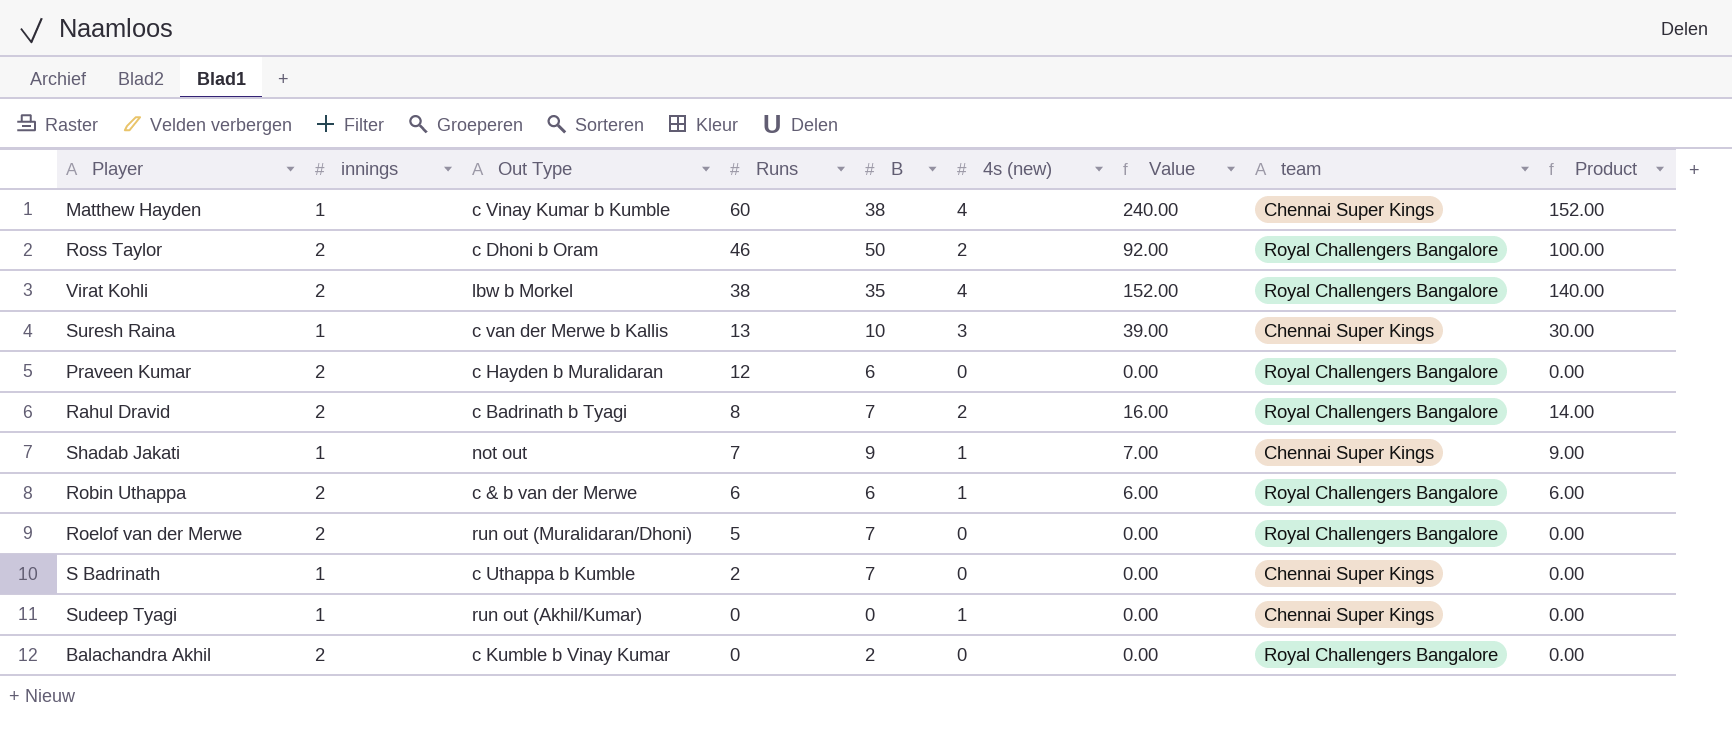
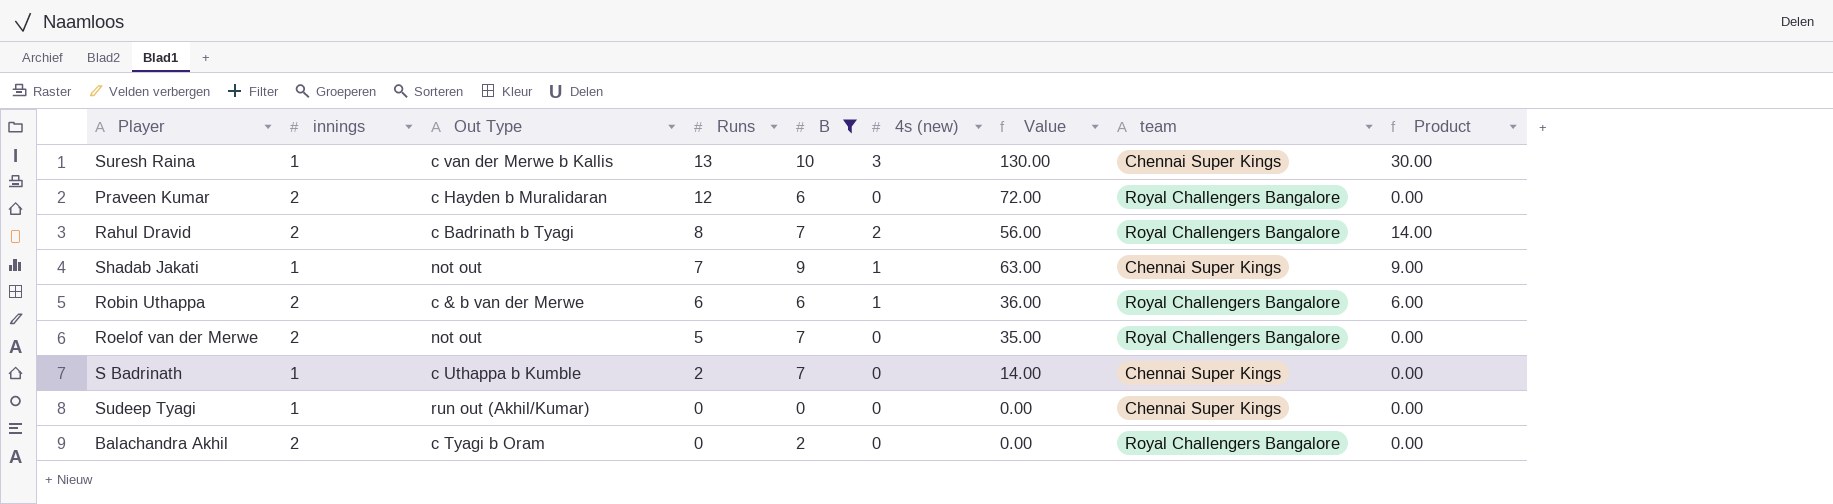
filter: none -> B <= 10
column Value | formula: [Runs] * [4s (new)] -> [Runs] * [B]
Roelof van der Merwe | Out Type: run out (Muralidaran/Dhoni) -> not out
Sudeep Tyagi | 4s (new): 1 -> 0
Balachandra Akhil | Out Type: c Kumble b Vinay Kumar -> c Tyagi b Oram

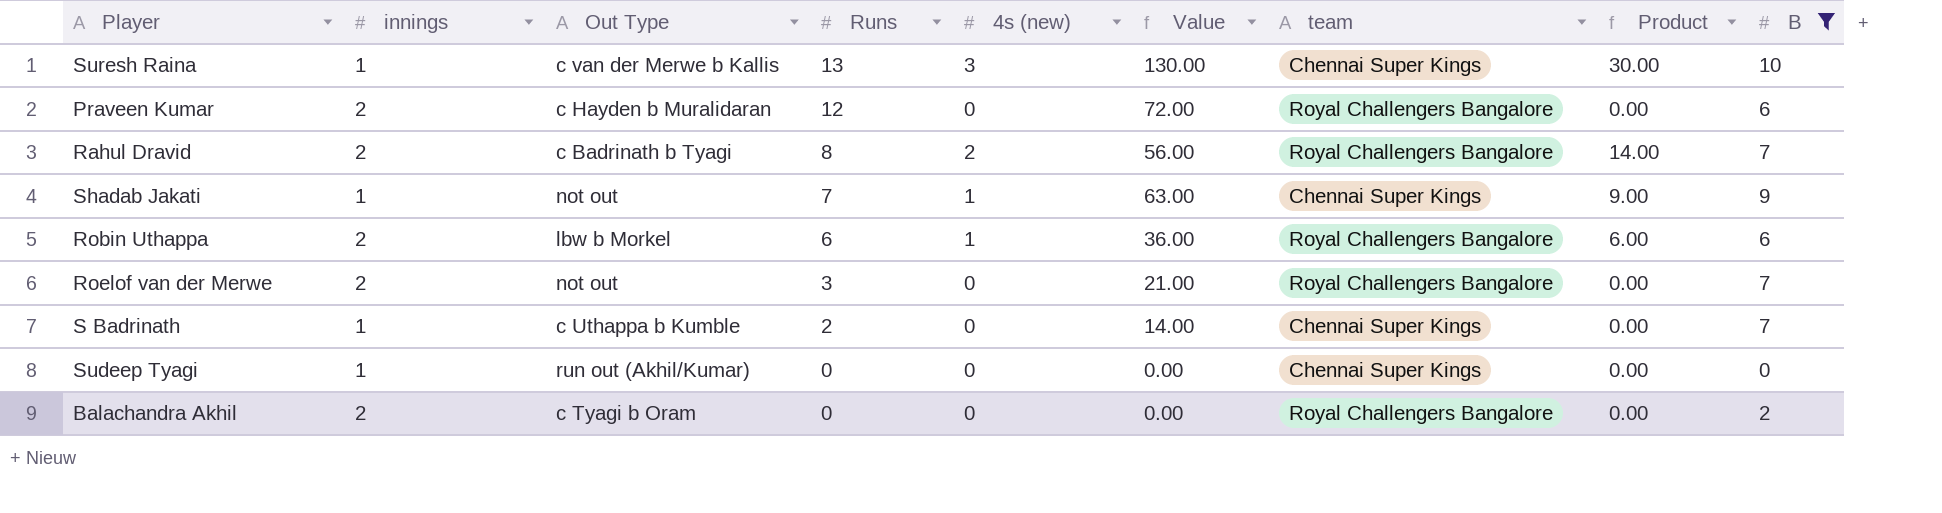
column B | position: 5 -> 9
Robin Uthappa | Out Type: c & b van der Merwe -> lbw b Morkel
Roelof van der Merwe | Runs: 5 -> 3
Roelof van der Merwe | Value: 35.00 -> 21.00

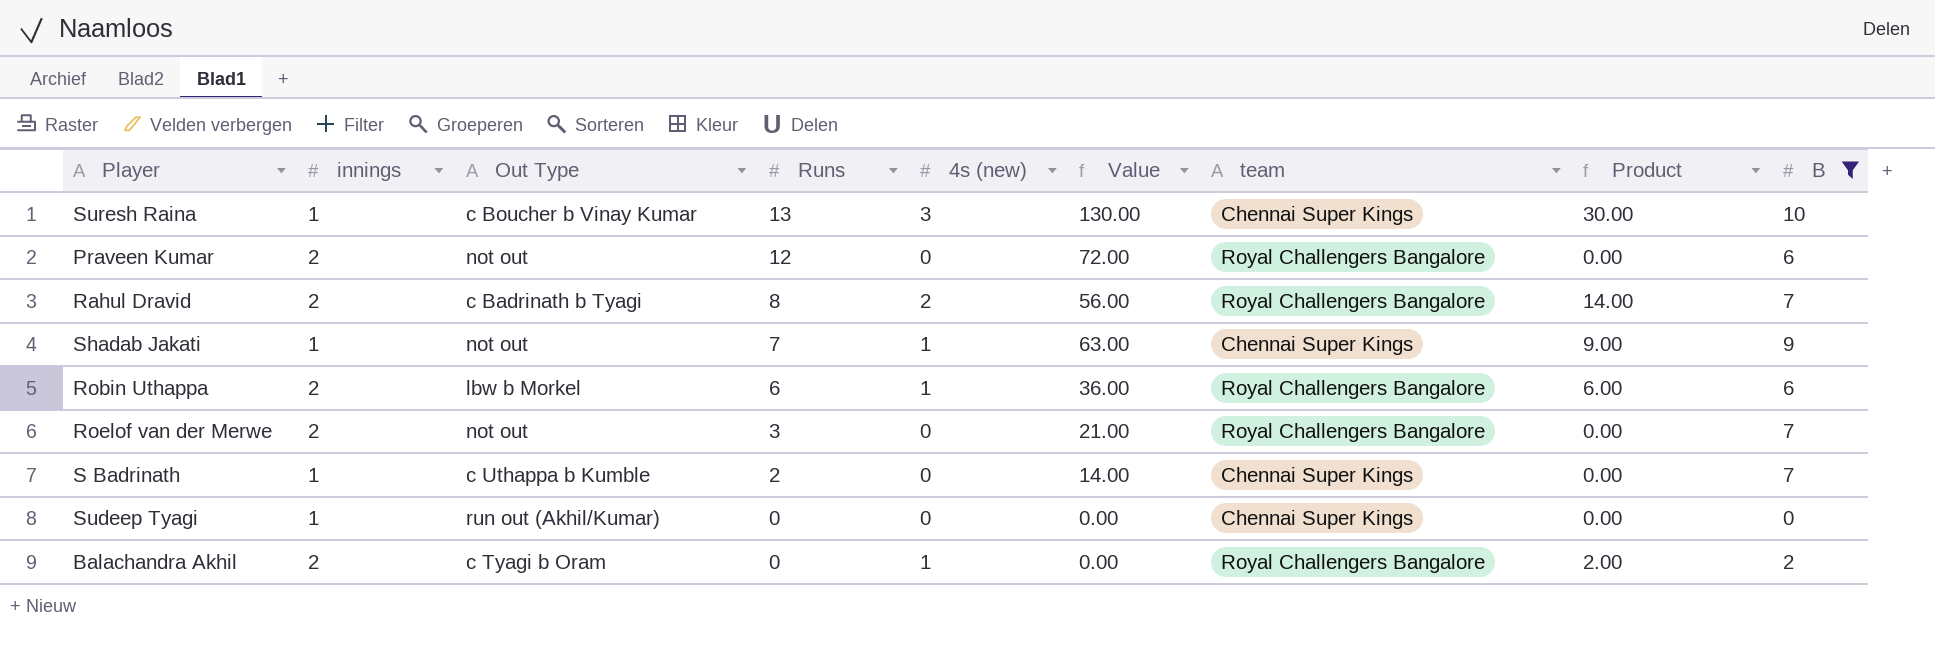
Suresh Raina | Out Type: c van der Merwe b Kallis -> c Boucher b Vinay Kumar
Praveen Kumar | Out Type: c Hayden b Muralidaran -> not out
Balachandra Akhil | 4s (new): 0 -> 1
Balachandra Akhil | Product: 0.00 -> 2.00

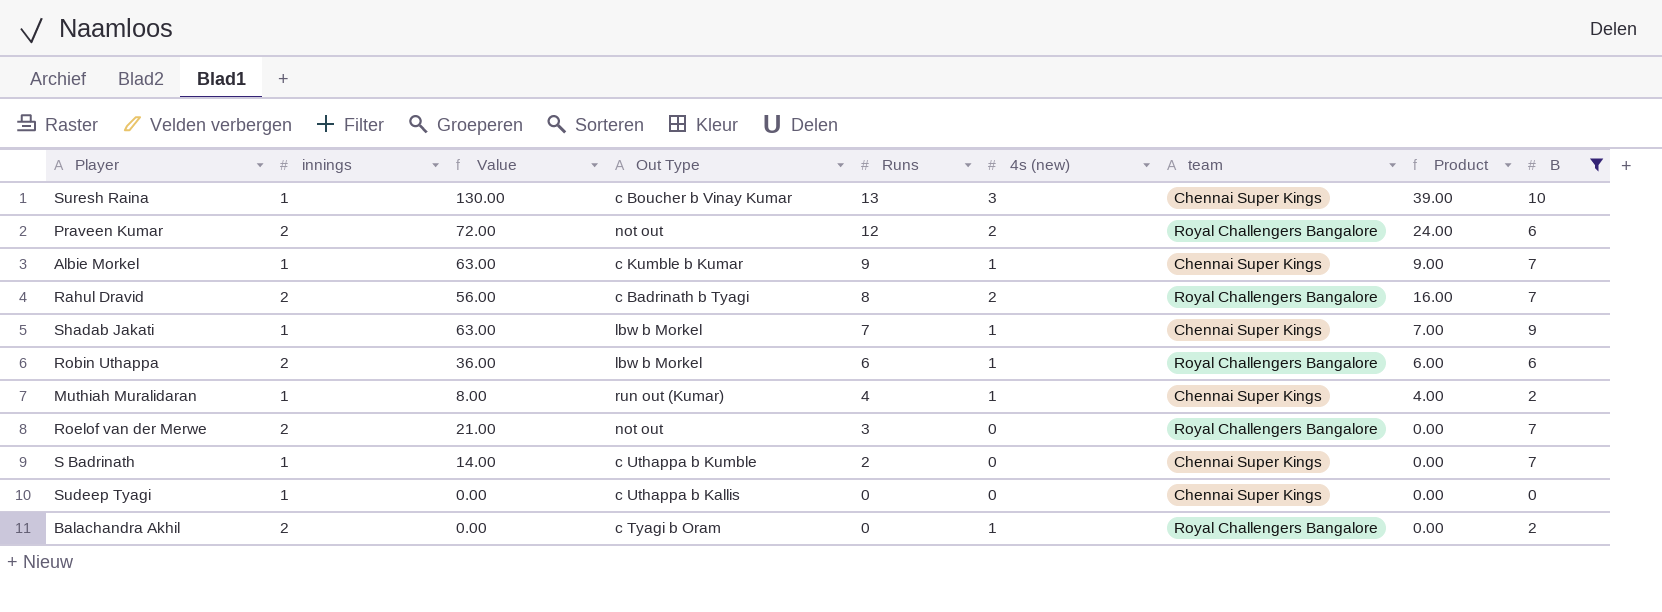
column Value | position: 6 -> 3
column Product | formula: [4s (new)] * [B] -> [Runs] * [4s (new)]
Praveen Kumar | 4s (new): 0 -> 2
row Albie Morkel: none -> 1 | 63.00 | c Kumble b Kumar | 9 | 1 | Chennai Super Kings | 9.00 | 7
Shadab Jakati | Out Type: not out -> lbw b Morkel
row Muthiah Muralidaran: none -> 1 | 8.00 | run out (Kumar) | 4 | 1 | Chennai Super Kings | 4.00 | 2
Sudeep Tyagi | Out Type: run out (Akhil/Kumar) -> c Uthappa b Kallis

